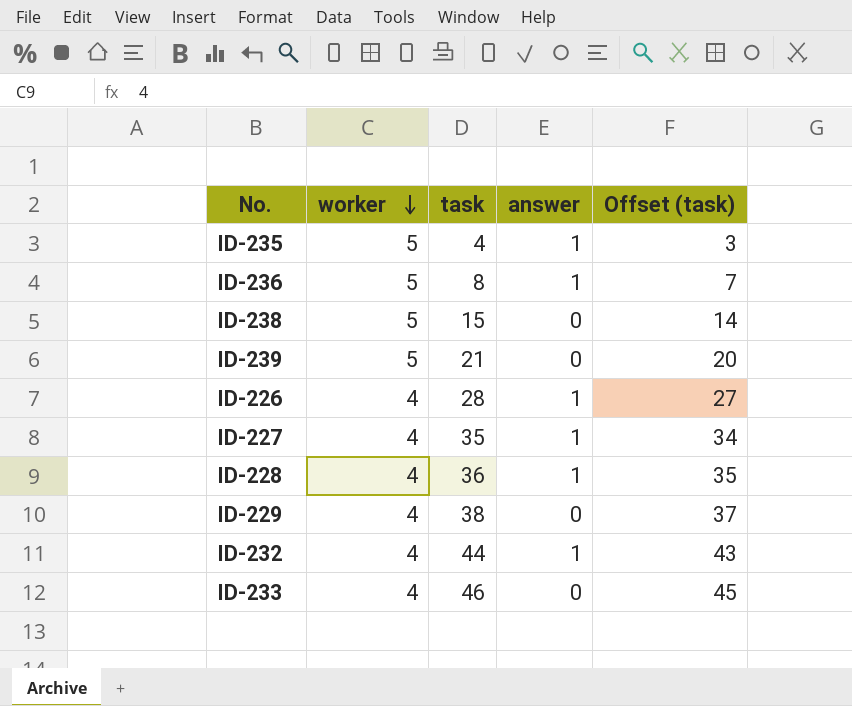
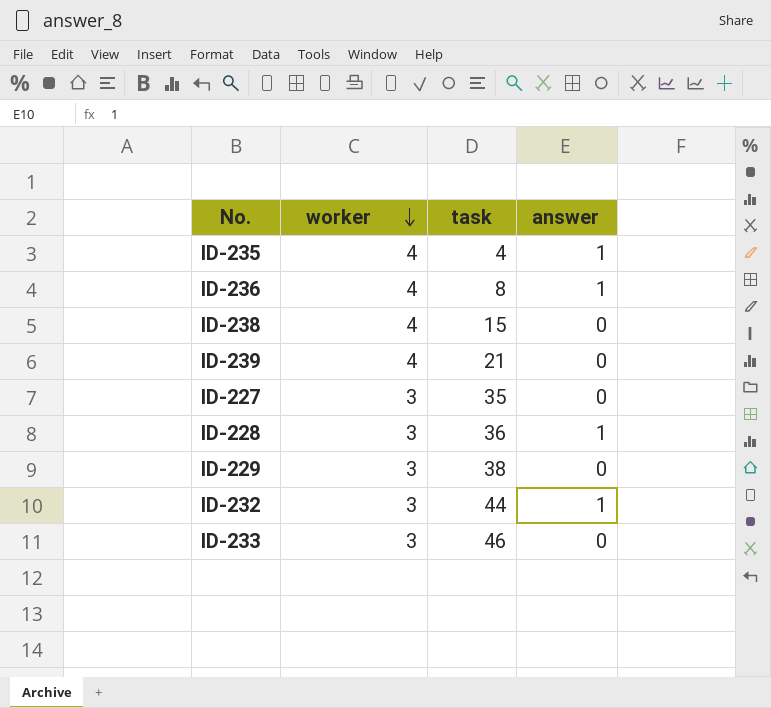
column Offset (task) | formula: [task] - 1 -> none
row ID-226: 4 | 28 | 1 | 27 -> none
ID-235 | worker: 5 -> 4
ID-236 | worker: 5 -> 4
ID-238 | worker: 5 -> 4
ID-239 | worker: 5 -> 4
ID-227 | worker: 4 -> 3
ID-227 | answer: 1 -> 0
ID-228 | worker: 4 -> 3
ID-229 | worker: 4 -> 3
ID-232 | worker: 4 -> 3
ID-233 | worker: 4 -> 3

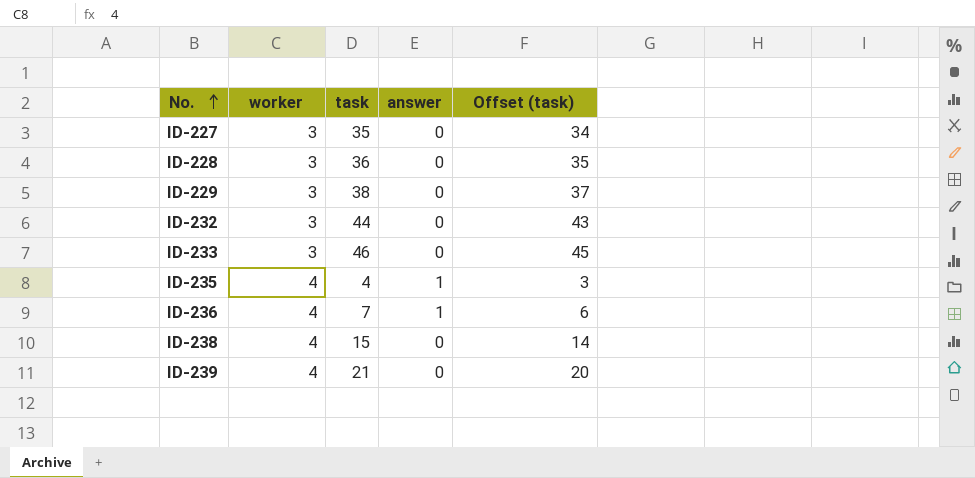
row order: worker descending -> No. ascending
column Offset (task) | formula: none -> [task] - 1
ID-228 | answer: 1 -> 0
ID-232 | answer: 1 -> 0
ID-236 | task: 8 -> 7

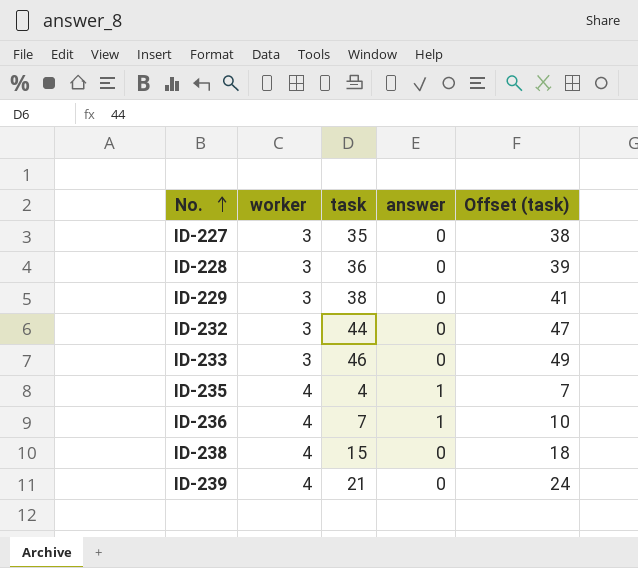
column Offset (task) | formula: [task] - 1 -> [task] + 3

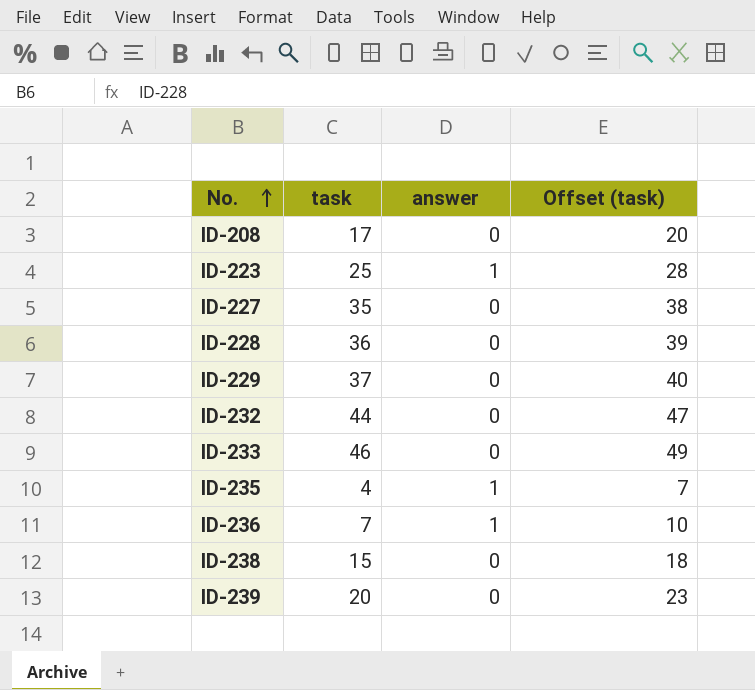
column worker | position: 2 -> none
row ID-208: none -> 17 | 0 | 20
row ID-223: none -> 25 | 1 | 28
ID-229 | task: 38 -> 37
ID-229 | Offset (task): 41 -> 40
ID-239 | task: 21 -> 20
ID-239 | Offset (task): 24 -> 23

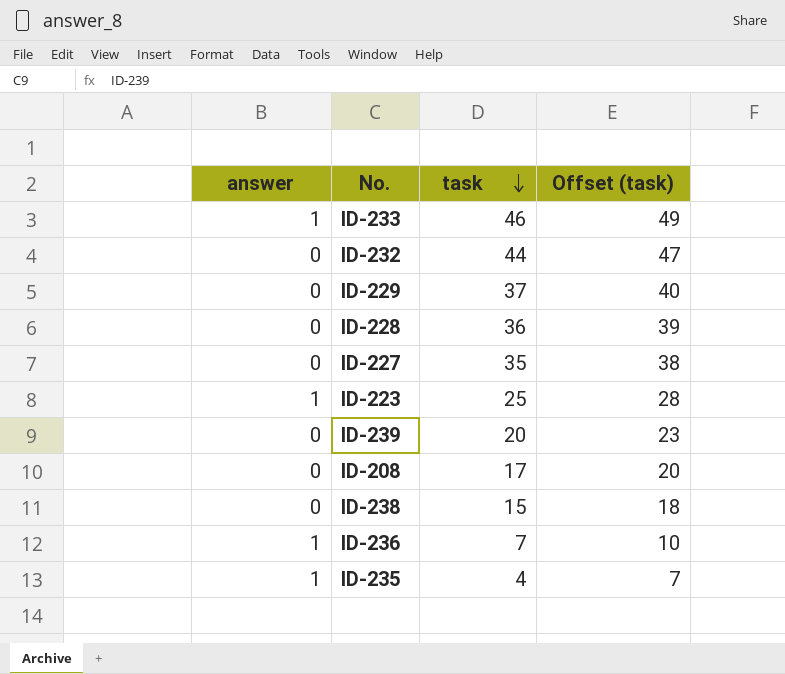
row order: No. ascending -> task descending
column answer | position: 3 -> 1
ID-233 | answer: 0 -> 1

